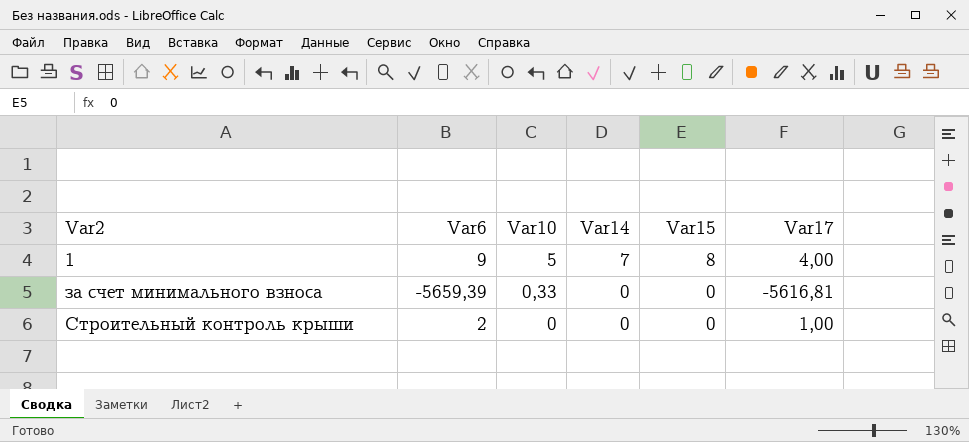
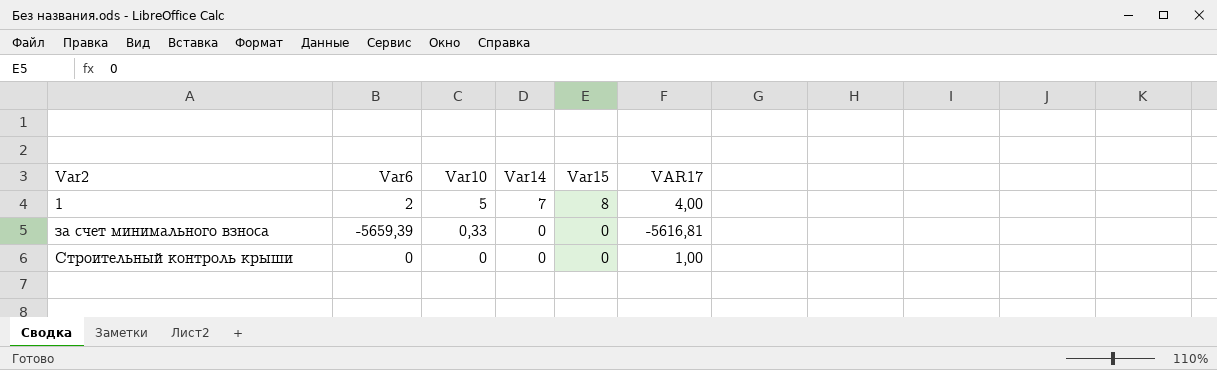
column name: Var17 -> VAR17
1 | Var6: 9 -> 2
Строительный контроль крыши | Var6: 2 -> 0

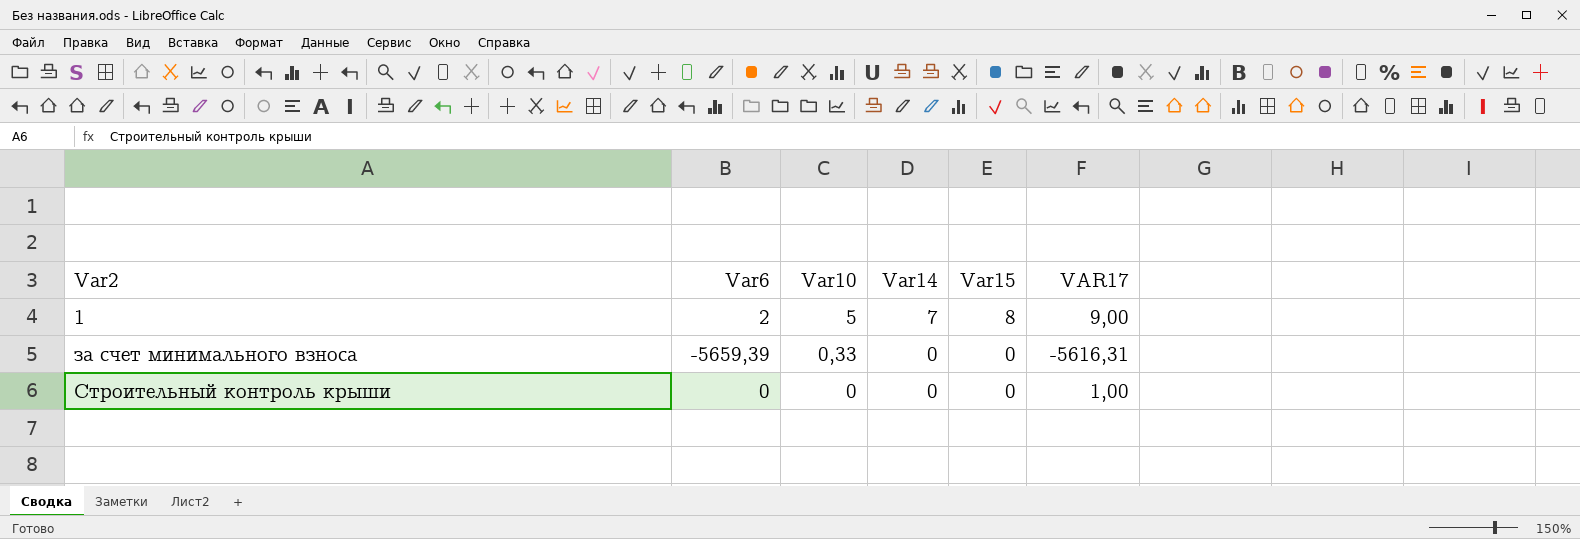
1 | VAR17: 4,00 -> 9,00
за счет минимального взноса | VAR17: -5616,81 -> -5616,31

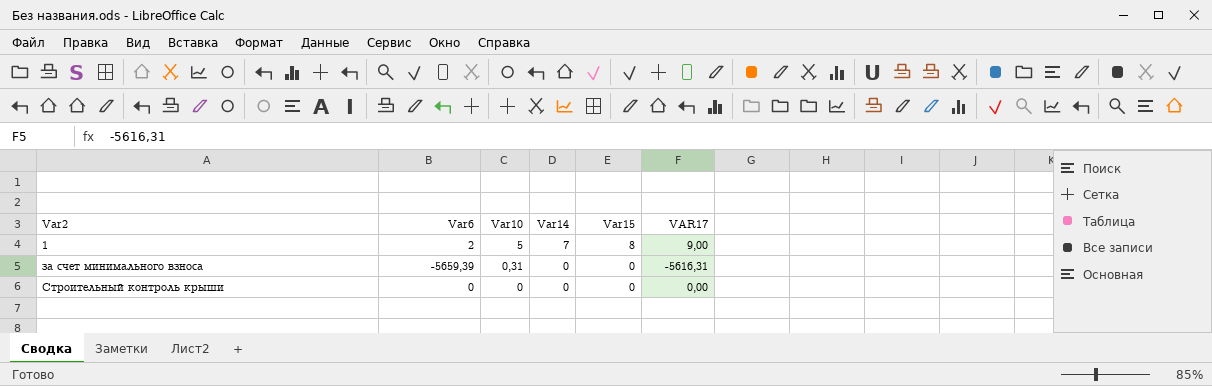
за счет минимального взноса | Var10: 0,33 -> 0,31
Строительный контроль крыши | VAR17: 1,00 -> 0,00

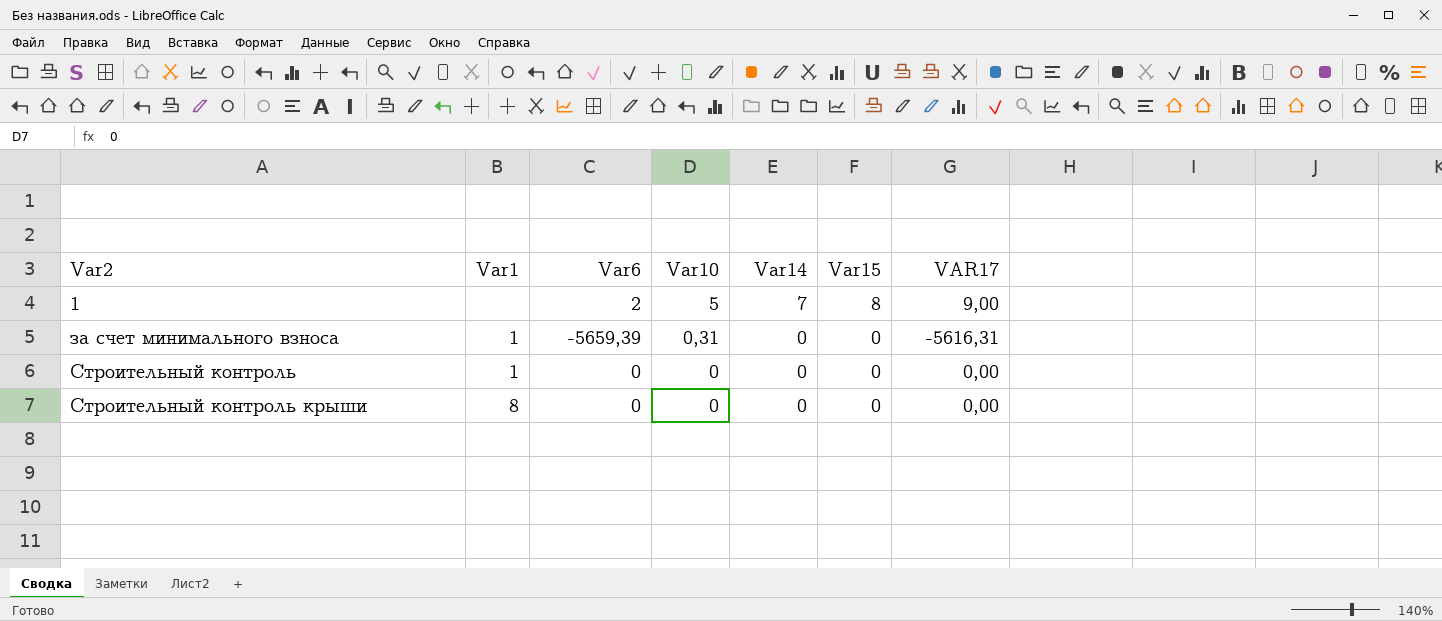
column Var1 | position: none -> 2
row Строительный контроль: none -> 1 | 0 | 0 | 0 | 0 | 0,00

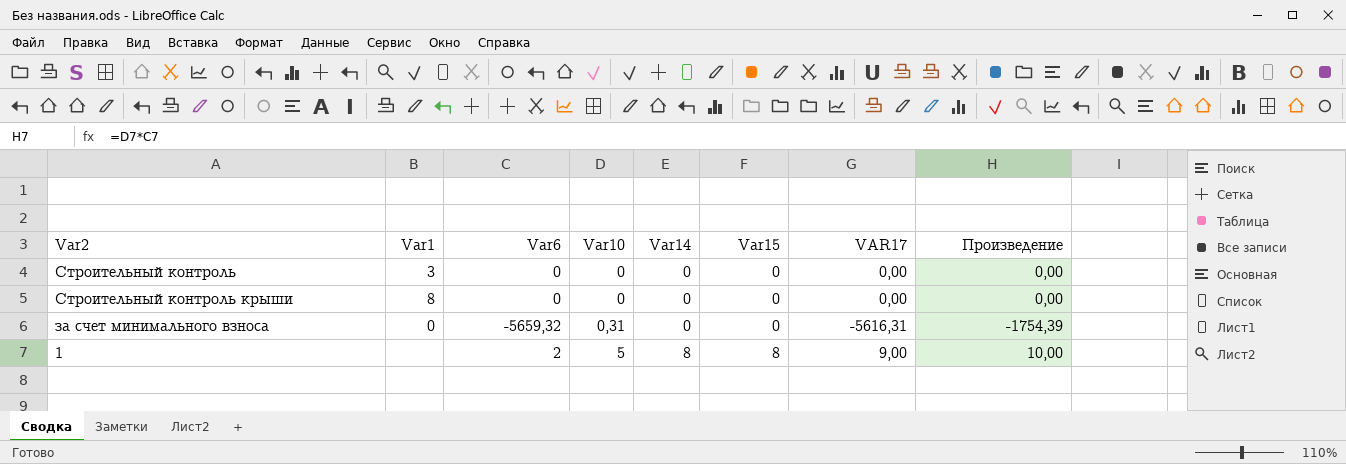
row order: Var2 ascending -> Var10 ascending
column Произведение | formula: none -> [Var6] * [Var10]
Строительный контроль | Var1: 1 -> 3
за счет минимального взноса | Var1: 1 -> 0
за счет минимального взноса | Var6: -5659,39 -> -5659,32
1 | Var14: 7 -> 8

